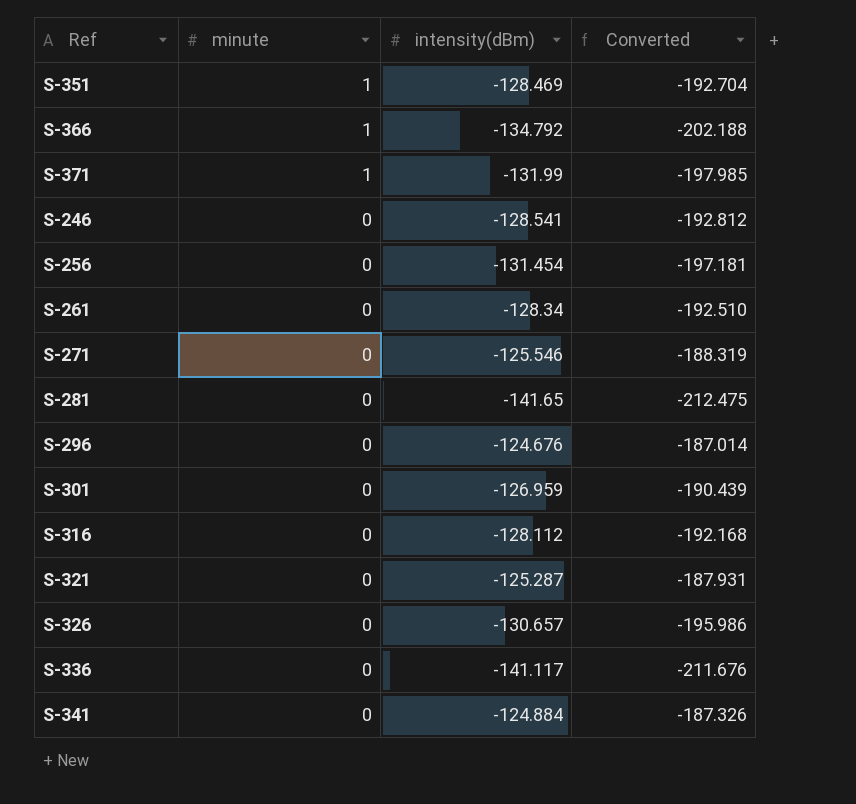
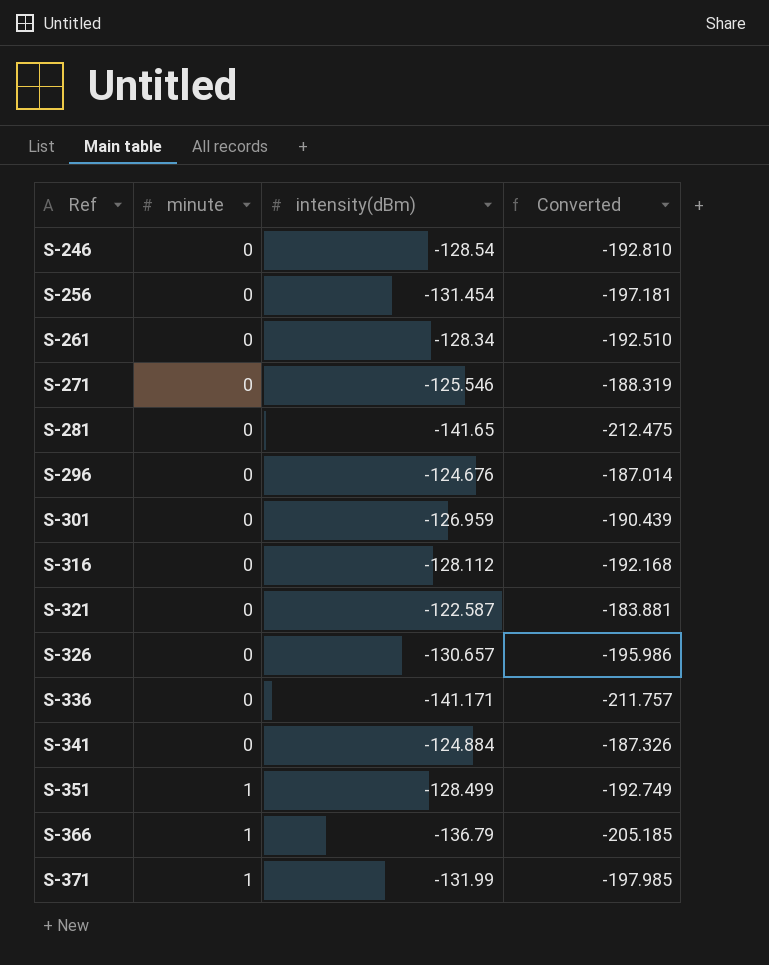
row order: minute descending -> Ref ascending
S-246 | intensity(dBm): -128.541 -> -128.54
S-246 | Converted: -192.812 -> -192.810
S-321 | intensity(dBm): -125.287 -> -122.587
S-321 | Converted: -187.931 -> -183.881
S-336 | intensity(dBm): -141.117 -> -141.171
S-336 | Converted: -211.676 -> -211.757
S-351 | intensity(dBm): -128.469 -> -128.499
S-351 | Converted: -192.704 -> -192.749
S-366 | intensity(dBm): -134.792 -> -136.79
S-366 | Converted: -202.188 -> -205.185

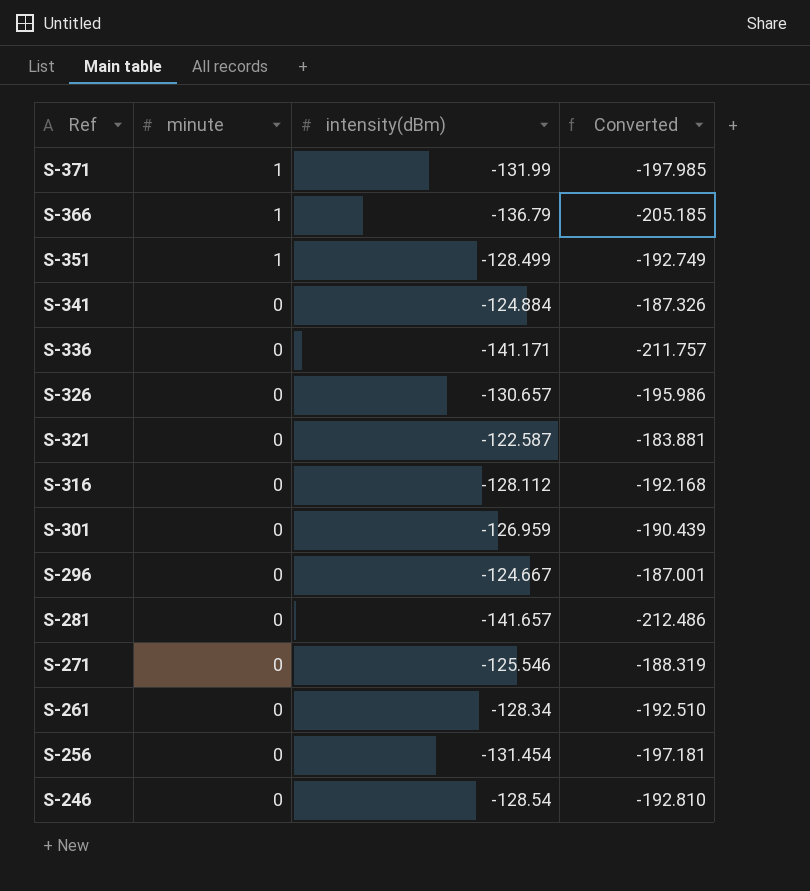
row order: Ref ascending -> Ref descending
S-296 | intensity(dBm): -124.676 -> -124.667
S-296 | Converted: -187.014 -> -187.001
S-281 | intensity(dBm): -141.65 -> -141.657
S-281 | Converted: -212.475 -> -212.486

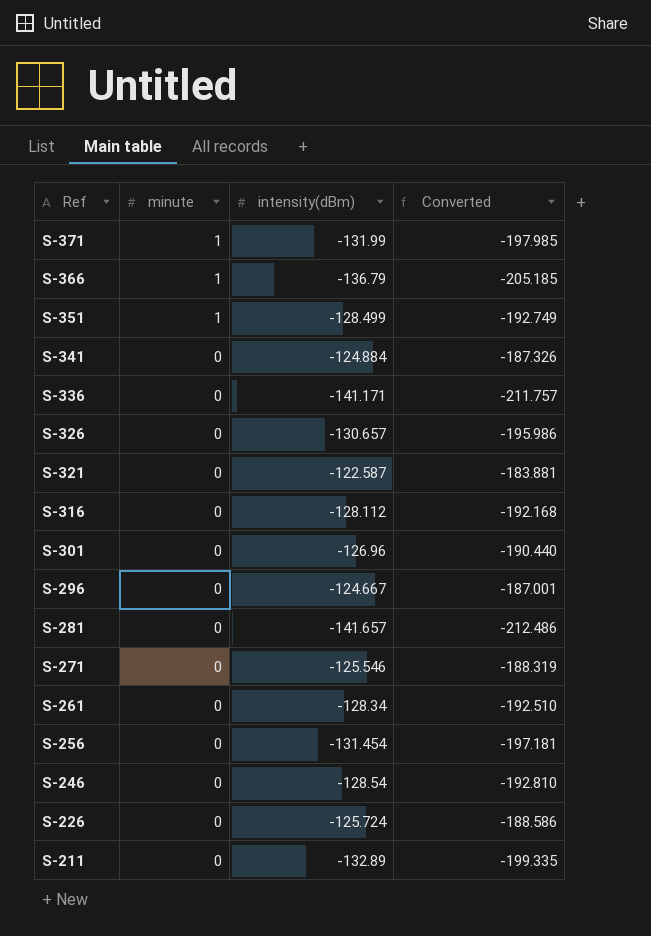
S-301 | intensity(dBm): -126.959 -> -126.96
S-301 | Converted: -190.439 -> -190.440
row S-226: none -> 0 | -125.724 | -188.586
row S-211: none -> 0 | -132.89 | -199.335

